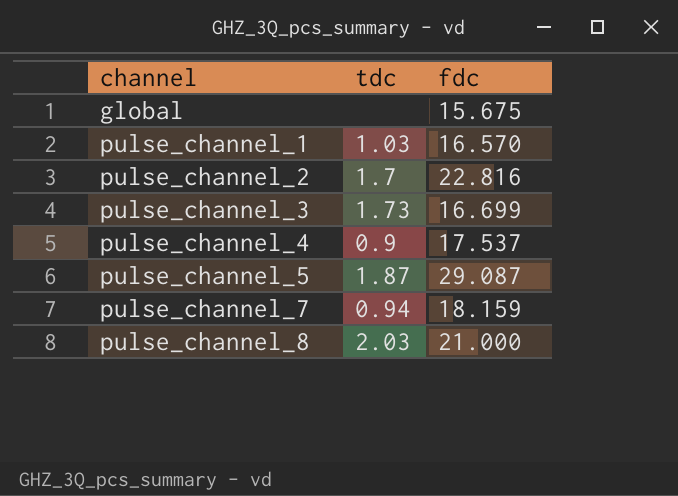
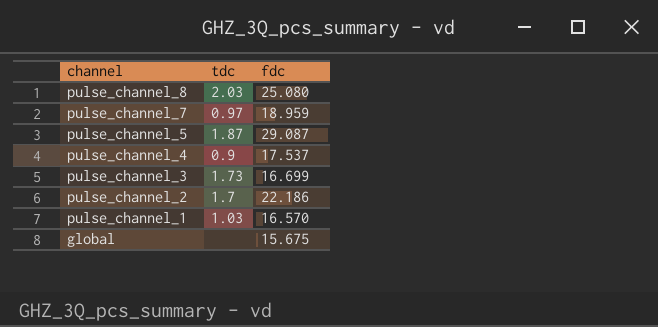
row order: channel ascending -> channel descending
pulse_channel_8 | fdc: 21.000 -> 25.080
pulse_channel_7 | tdc: 0.94 -> 0.97
pulse_channel_7 | fdc: 18.159 -> 18.959
pulse_channel_2 | fdc: 22.816 -> 22.186

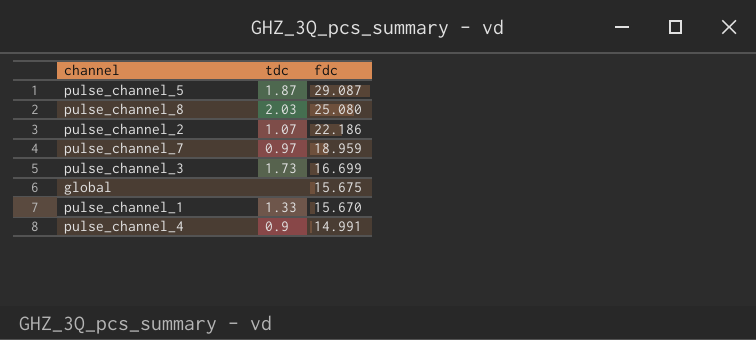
row order: channel descending -> fdc descending
pulse_channel_2 | tdc: 1.7 -> 1.07
pulse_channel_1 | tdc: 1.03 -> 1.33
pulse_channel_1 | fdc: 16.570 -> 15.670
pulse_channel_4 | fdc: 17.537 -> 14.991

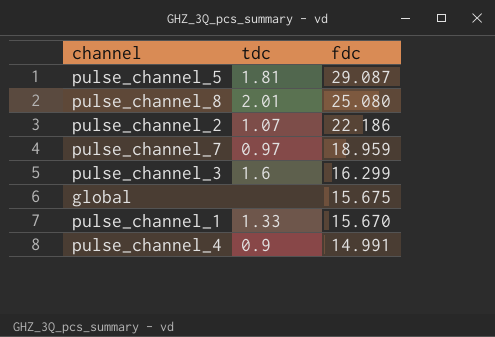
pulse_channel_5 | tdc: 1.87 -> 1.81
pulse_channel_8 | tdc: 2.03 -> 2.01
pulse_channel_3 | tdc: 1.73 -> 1.6
pulse_channel_3 | fdc: 16.699 -> 16.299

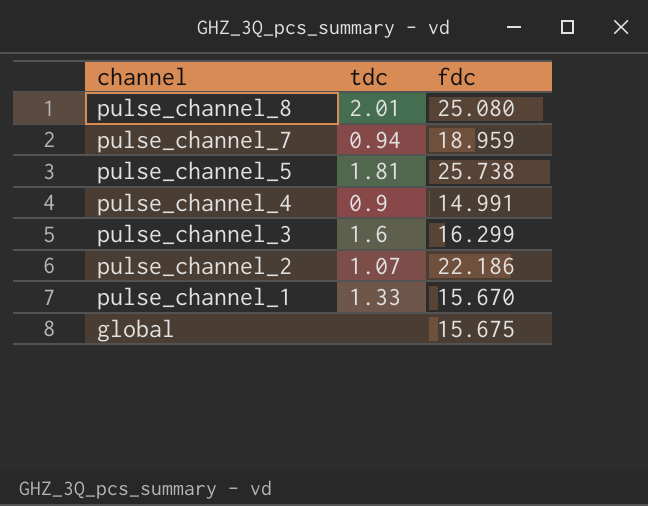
row order: fdc descending -> channel descending
pulse_channel_7 | tdc: 0.97 -> 0.94
pulse_channel_5 | fdc: 29.087 -> 25.738

